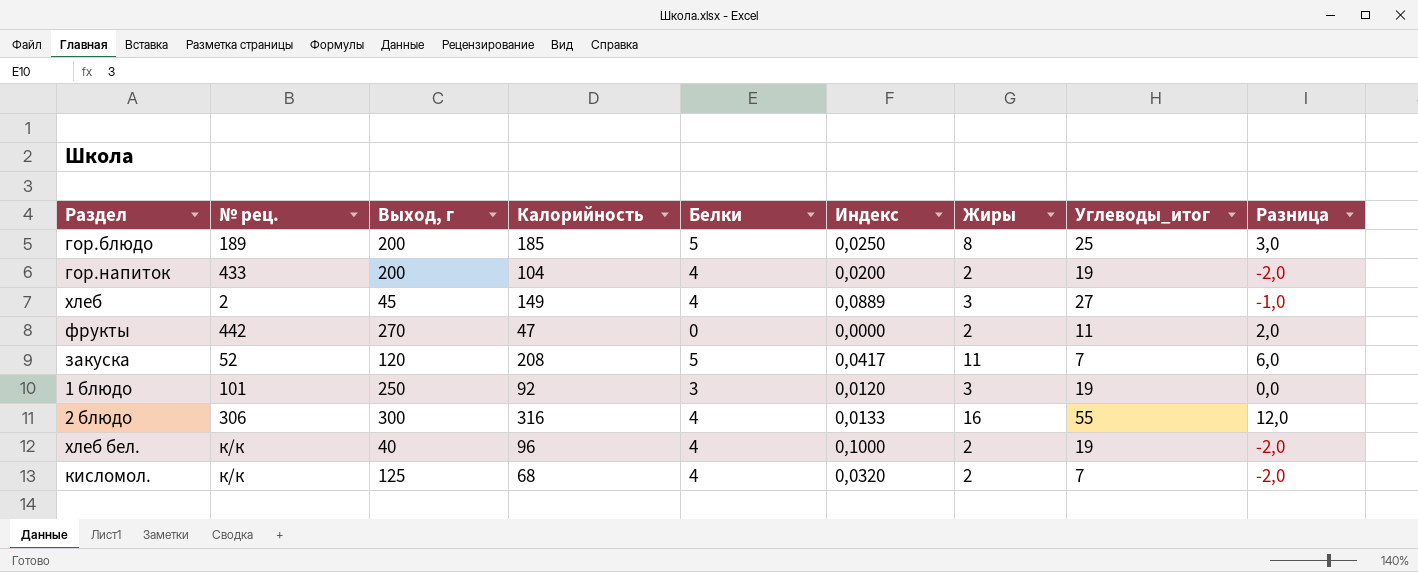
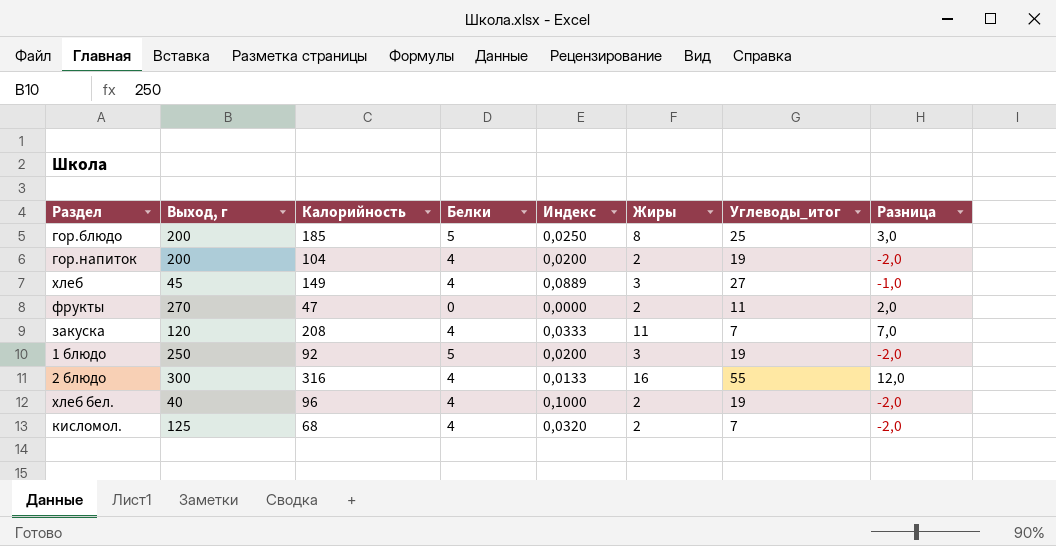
column № рец. | position: 2 -> none
закуска | Белки: 5 -> 4
закуска | Индекс: 0,0417 -> 0,0333
закуска | Разница: 6,0 -> 7,0
1 блюдо | Белки: 3 -> 5
1 блюдо | Индекс: 0,0120 -> 0,0200
1 блюдо | Разница: 0,0 -> -2,0

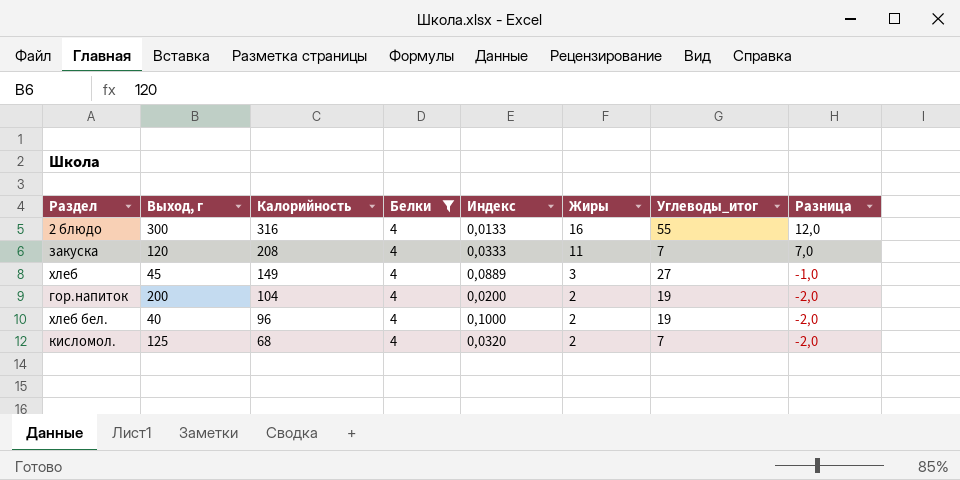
filter: none -> Белки = 4
row order: none -> Калорийность descending

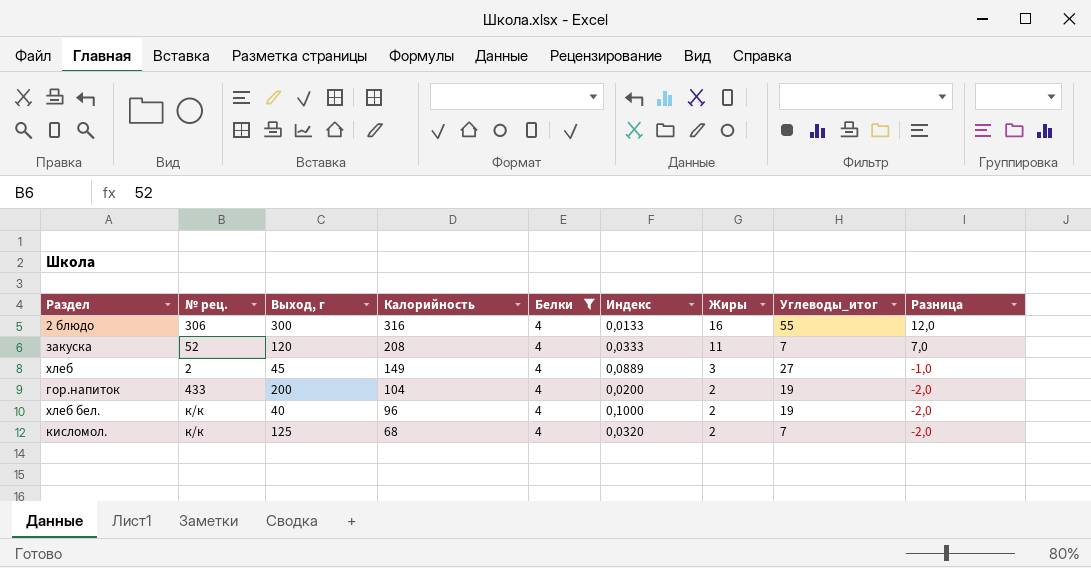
column № рец. | position: none -> 2

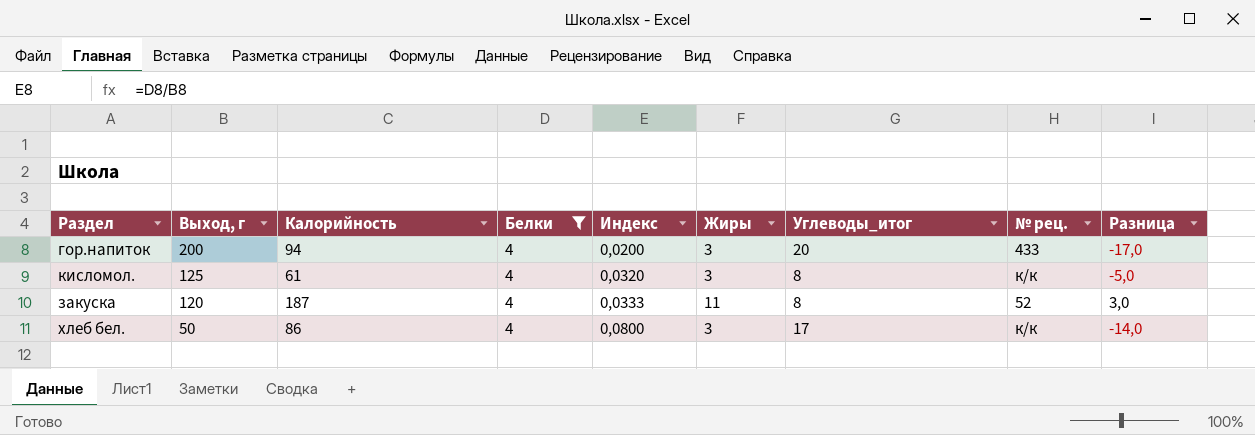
row order: Калорийность descending -> Выход, г descending
column № рец. | position: 2 -> 8
column Разница | formula: [Жиры] - [Белки] -> [Жиры] - [Углеводы_итог]
row 2 блюдо: 306 | 300 | 316 | 4 | 0,0133 | 16 | 55 | 12,0 -> none
row хлеб: 2 | 45 | 149 | 4 | 0,0889 | 3 | 27 | -1,0 -> none
гор.напиток | Калорийность: 104 -> 94
гор.напиток | Жиры: 2 -> 3
гор.напиток | Углеводы_итог: 19 -> 20
кисломол. | Калорийность: 68 -> 61
кисломол. | Жиры: 2 -> 3
кисломол. | Углеводы_итог: 7 -> 8
закуска | Калорийность: 208 -> 187
закуска | Углеводы_итог: 7 -> 8
хлеб бел. | Выход, г: 40 -> 50
хлеб бел. | Калорийность: 96 -> 86
хлеб бел. | Индекс: 0,1000 -> 0,0800
хлеб бел. | Жиры: 2 -> 3
хлеб бел. | Углеводы_итог: 19 -> 17

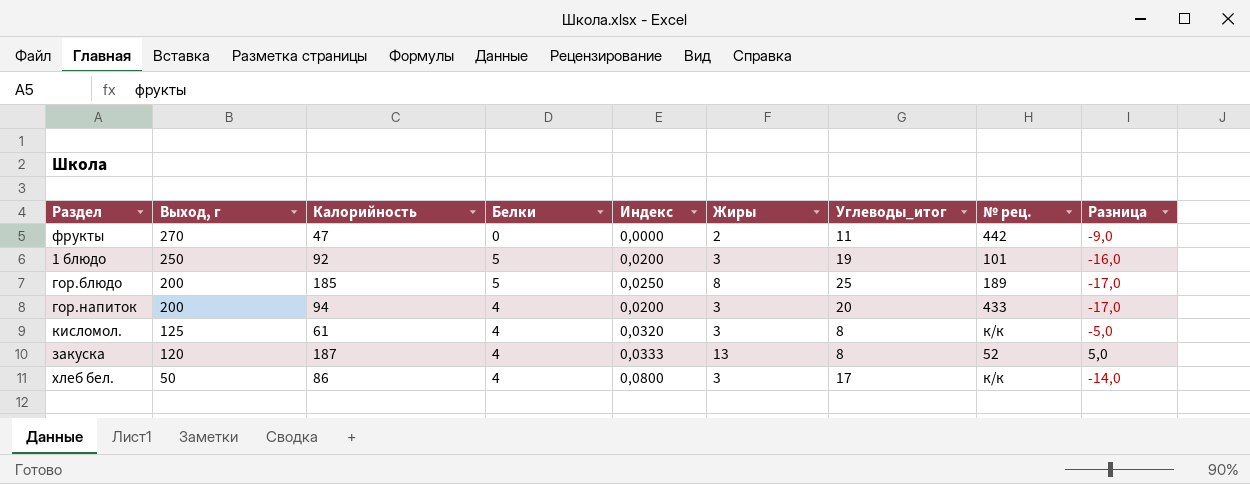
filter: Белки = 4 -> none
закуска | Жиры: 11 -> 13
закуска | Разница: 3,0 -> 5,0

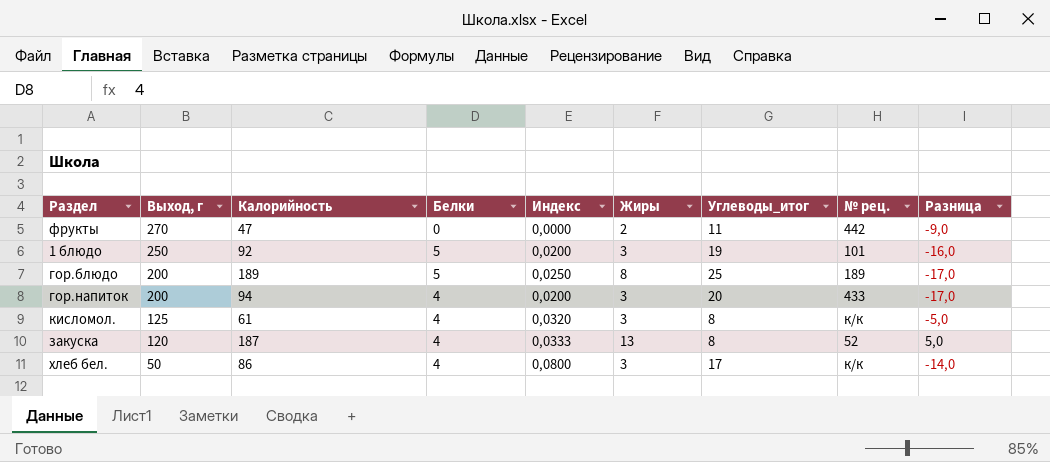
гор.блюдо | Калорийность: 185 -> 189

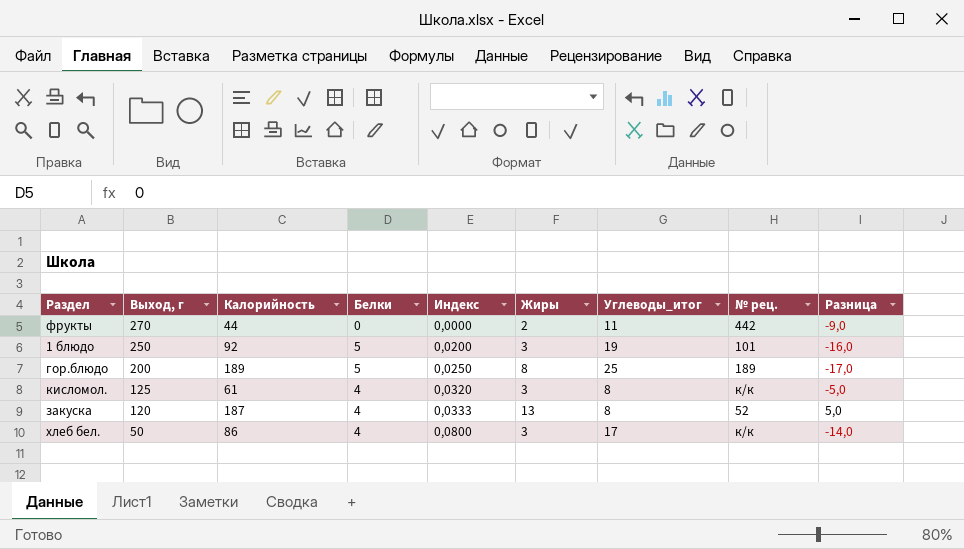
row гор.напиток: 200 | 94 | 4 | 0,0200 | 3 | 20 | 433 | -17,0 -> none
фрукты | Калорийность: 47 -> 44

